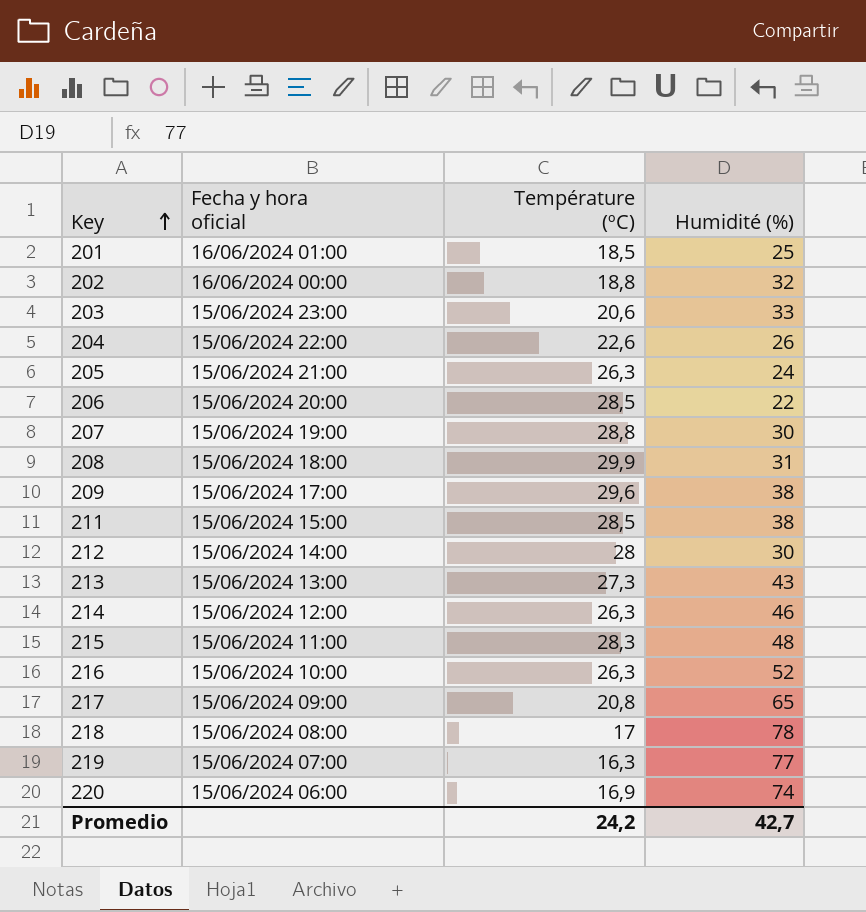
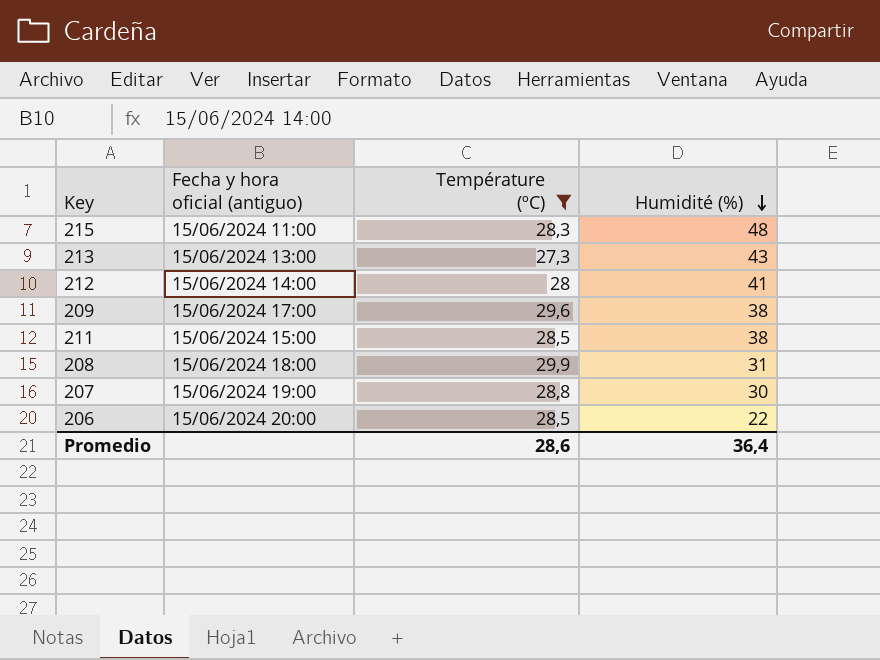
filter: none -> Température (ºC) >= 27,3
row order: Key ascending -> Humidité (%) descending
column name: Fecha y hora oficial -> Fecha y hora oficial (antiguo)
212 | Humidité (%): 30 -> 41
Promedio | Température (ºC): 24,2 -> 28,6
Promedio | Humidité (%): 42,7 -> 36,4

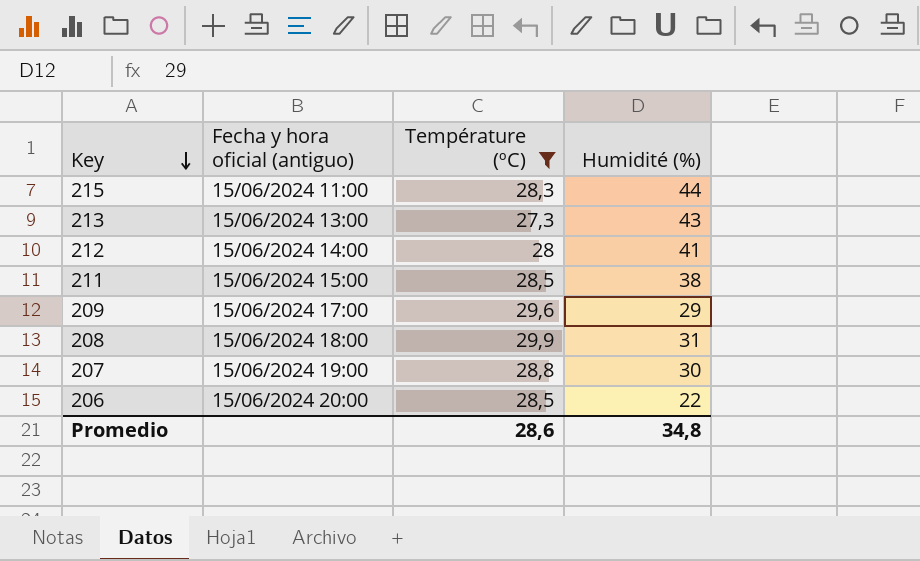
row order: Humidité (%) descending -> Key descending
215 | Humidité (%): 48 -> 44
209 | Humidité (%): 38 -> 29
Promedio | Humidité (%): 36,4 -> 34,8

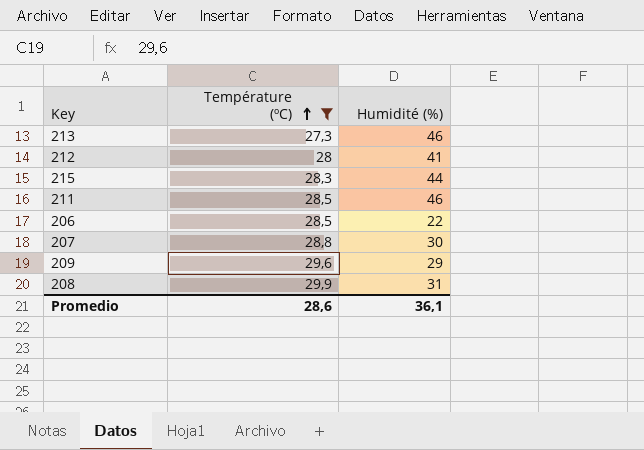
row order: Key descending -> Température (ºC) ascending
column Fecha y hora oficial (antiguo) | position: 2 -> none
213 | Humidité (%): 43 -> 46
211 | Humidité (%): 38 -> 46
Promedio | Humidité (%): 34,8 -> 36,1

